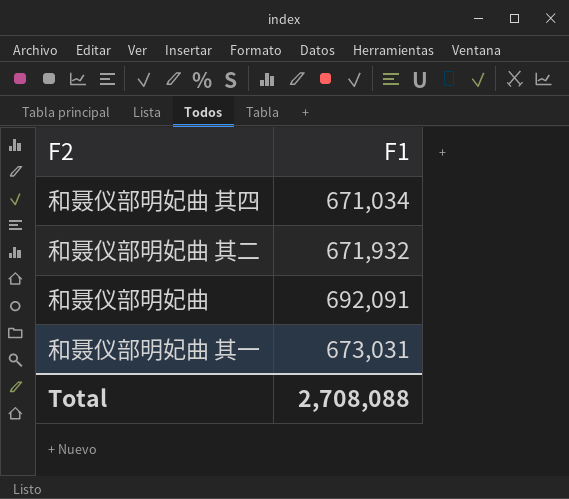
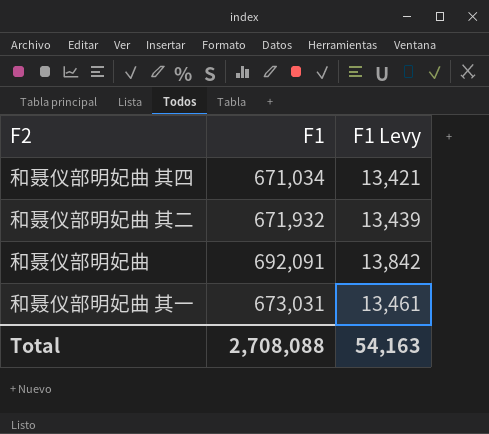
column F1 Levy | formula: none -> [F1] * 0.02

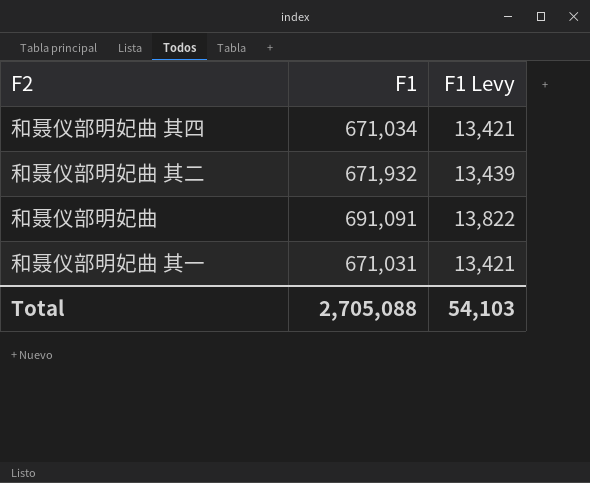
和聂仪部明妃曲 | F1: 692,091 -> 691,091
和聂仪部明妃曲 | F1 Levy: 13,842 -> 13,822
和聂仪部明妃曲 其一 | F1: 673,031 -> 671,031
和聂仪部明妃曲 其一 | F1 Levy: 13,461 -> 13,421
Total | F1: 2,708,088 -> 2,705,088
Total | F1 Levy: 54,163 -> 54,103

